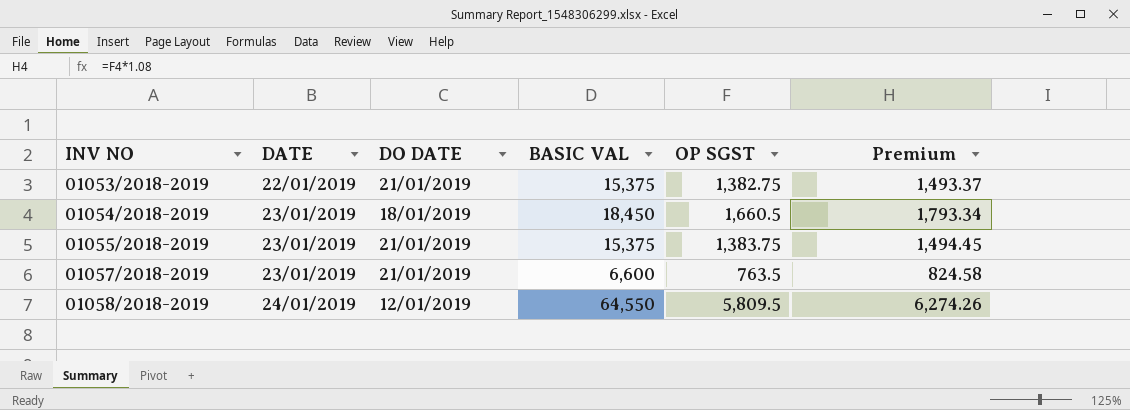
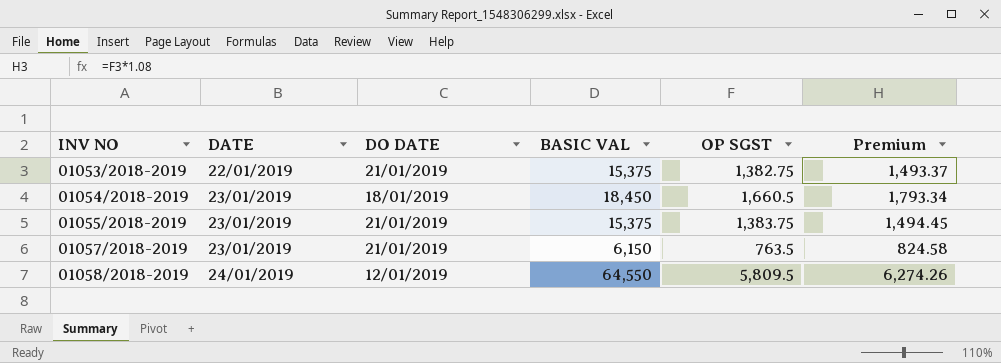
01057/2018-2019 | BASIC VAL: 6,600 -> 6,150

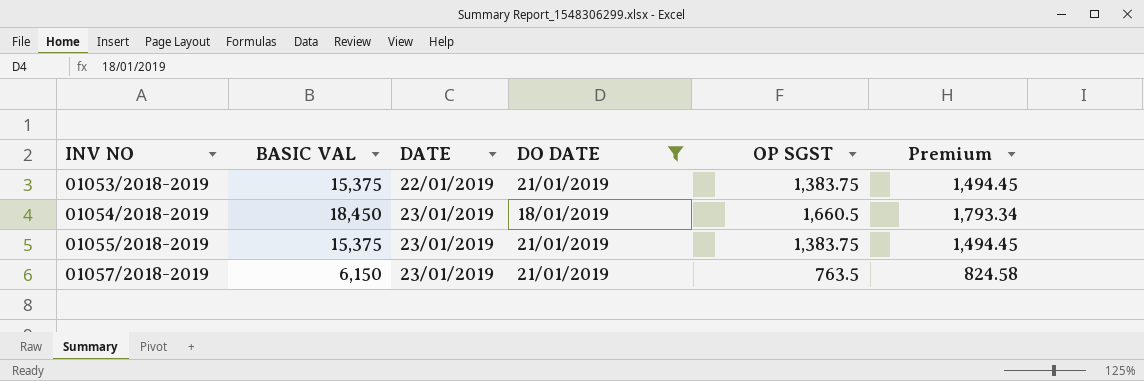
filter: none -> DO DATE != 12/01/2019
column BASIC VAL | position: 4 -> 2
01053/2018-2019 | OP SGST: 1,382.75 -> 1,383.75
01053/2018-2019 | Premium: 1,493.37 -> 1,494.45

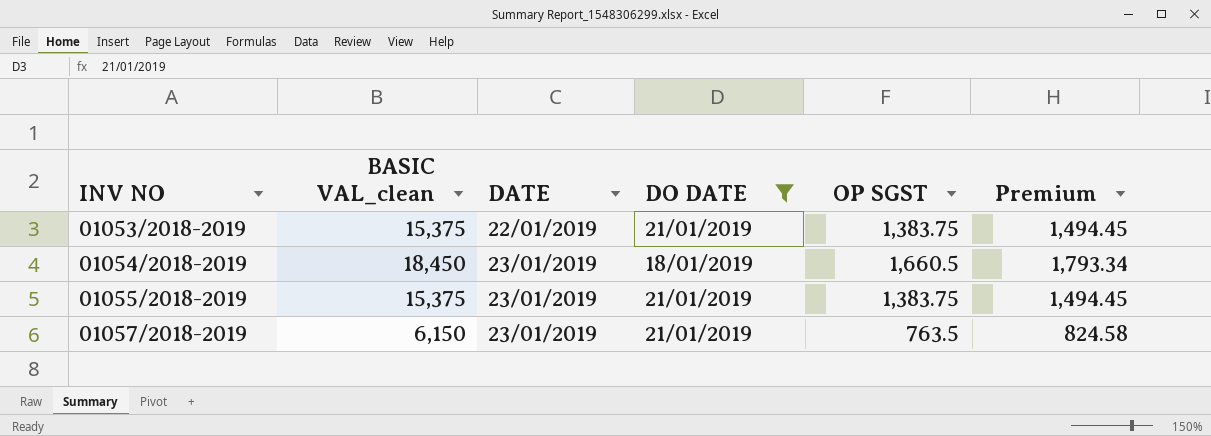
column name: BASIC VAL -> BASIC VAL_clean

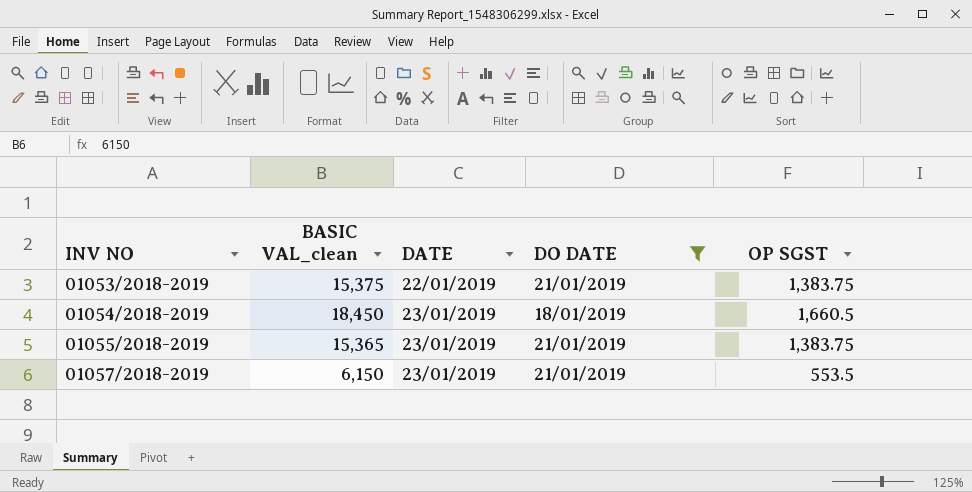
column Premium | formula: [OP SGST] * 1.08 -> none
01055/2018-2019 | BASIC VAL_clean: 15,375 -> 15,365
01057/2018-2019 | OP SGST: 763.5 -> 553.5

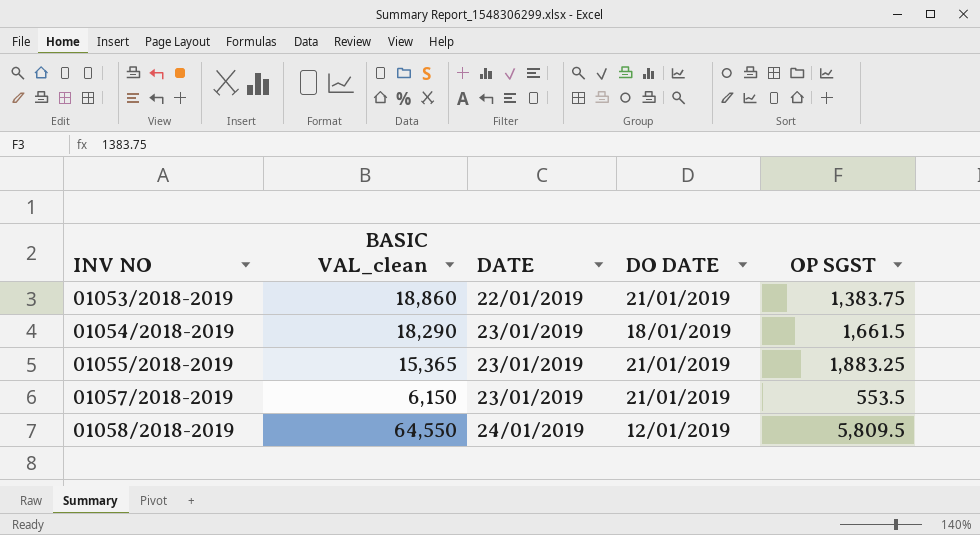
filter: DO DATE != 12/01/2019 -> none
01053/2018-2019 | BASIC VAL_clean: 15,375 -> 18,860
01054/2018-2019 | BASIC VAL_clean: 18,450 -> 18,290
01054/2018-2019 | OP SGST: 1,660.5 -> 1,661.5
01055/2018-2019 | OP SGST: 1,383.75 -> 1,883.25

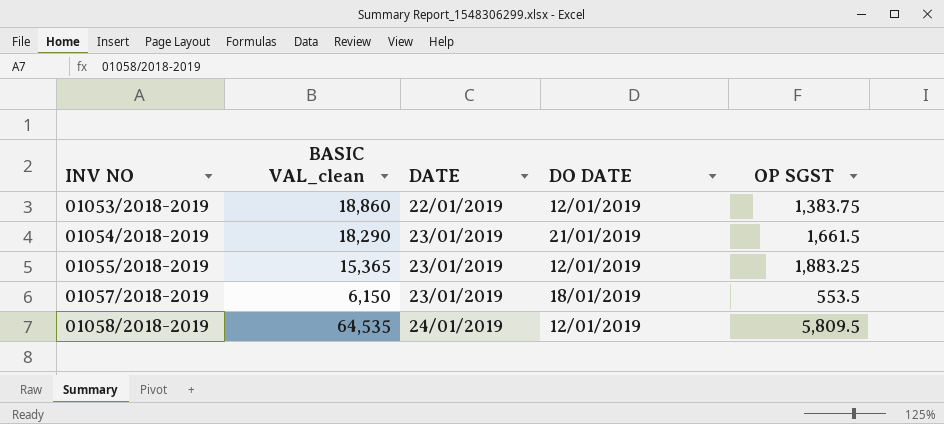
01053/2018-2019 | DO DATE: 21/01/2019 -> 12/01/2019
01054/2018-2019 | DO DATE: 18/01/2019 -> 21/01/2019
01055/2018-2019 | DO DATE: 21/01/2019 -> 12/01/2019
01057/2018-2019 | DO DATE: 21/01/2019 -> 18/01/2019
01058/2018-2019 | BASIC VAL_clean: 64,550 -> 64,535

